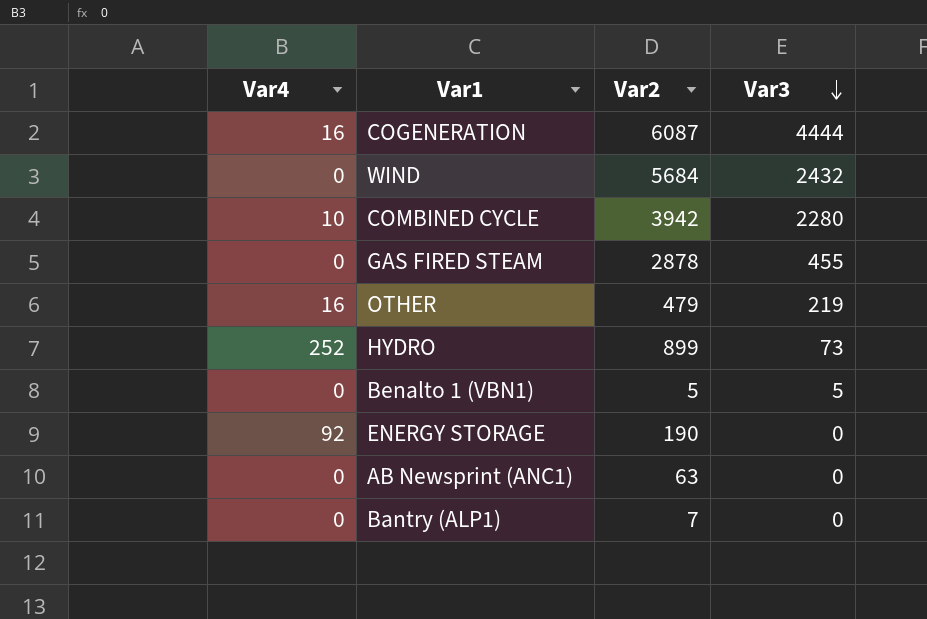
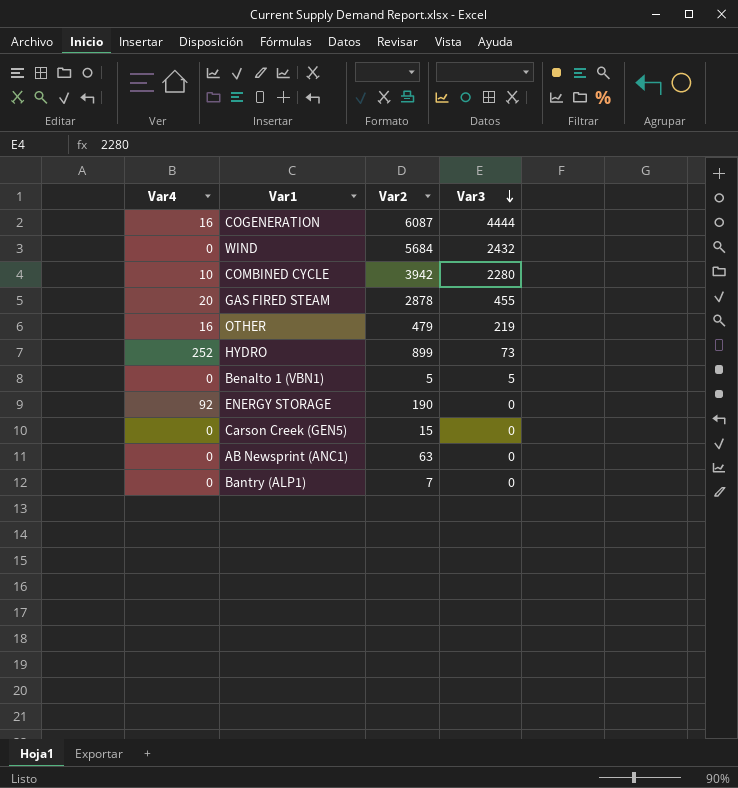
GAS FIRED STEAM | Var4: 0 -> 20
row Carson Creek (GEN5): none -> 0 | 15 | 0

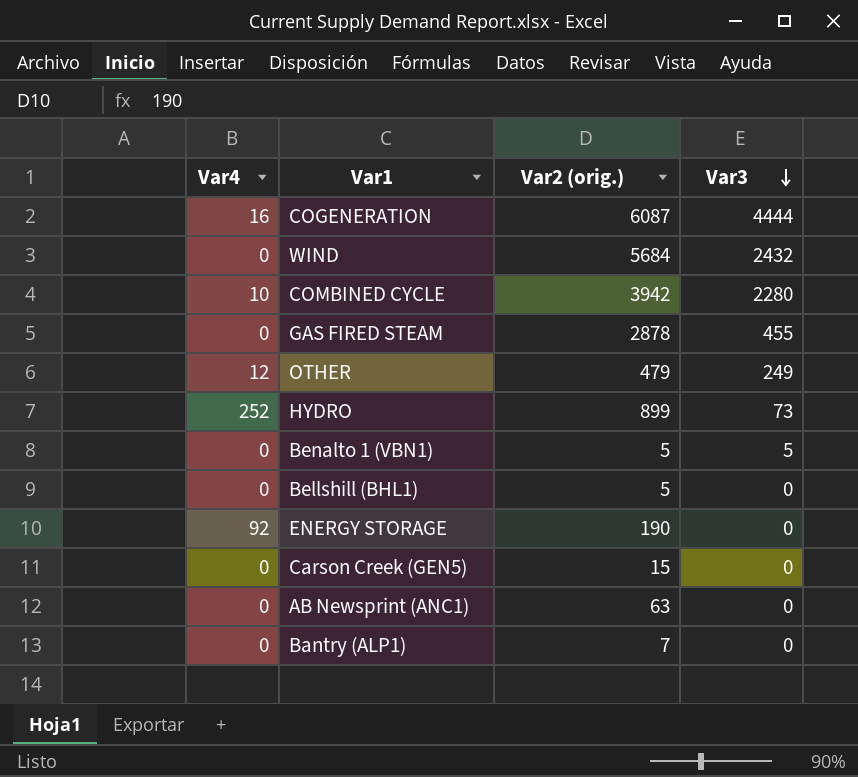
column name: Var2 -> Var2 (orig.)
GAS FIRED STEAM | Var4: 20 -> 0
OTHER | Var4: 16 -> 12
OTHER | Var3: 219 -> 249
row Bellshill (BHL1): none -> 0 | 5 | 0

